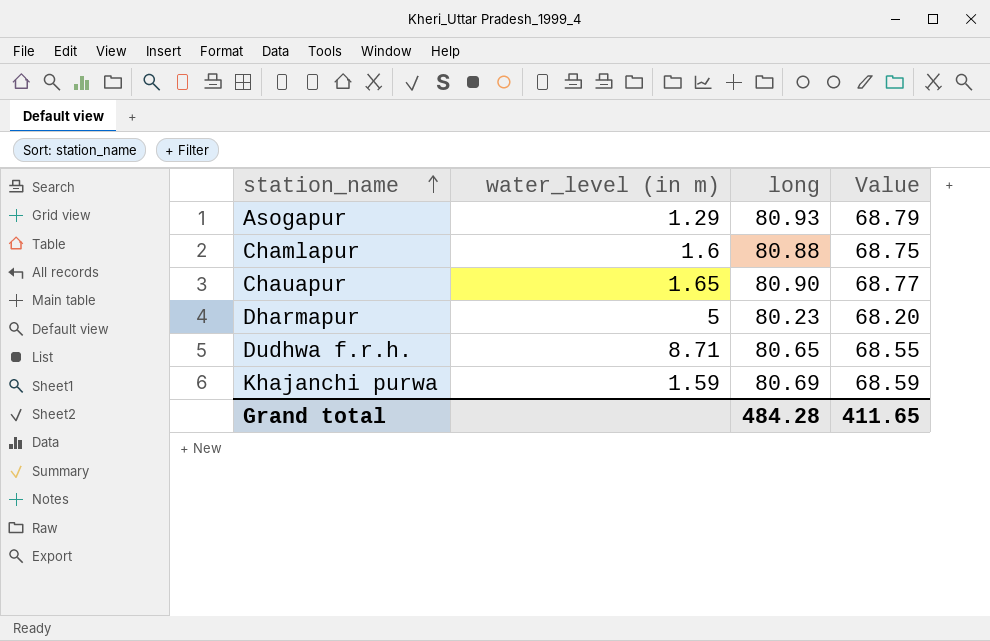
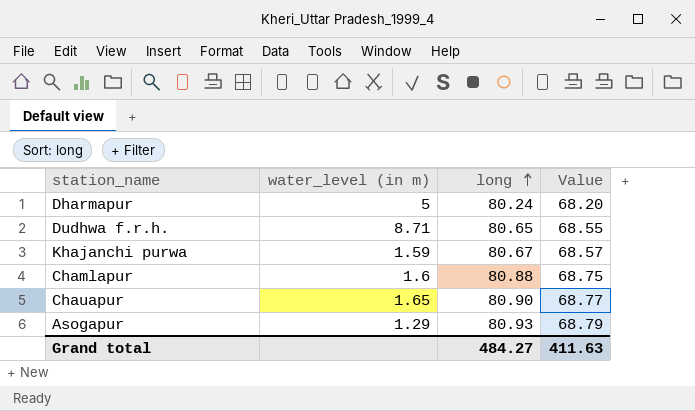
row order: station_name ascending -> long ascending
Dharmapur | long: 80.23 -> 80.24
Khajanchi purwa | long: 80.69 -> 80.67
Khajanchi purwa | Value: 68.59 -> 68.57
Grand total | long: 484.28 -> 484.27
Grand total | Value: 411.65 -> 411.63

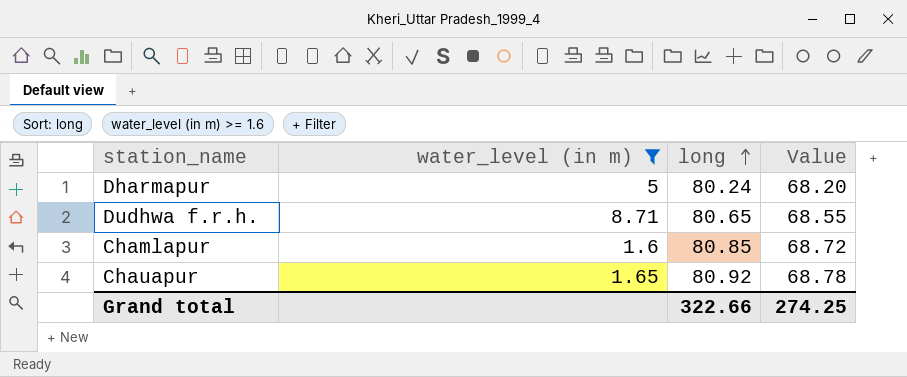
filter: none -> water_level (in m) >= 1.6
Chamlapur | long: 80.88 -> 80.85
Chamlapur | Value: 68.75 -> 68.72
Chauapur | long: 80.90 -> 80.92
Chauapur | Value: 68.77 -> 68.78
Grand total | long: 484.27 -> 322.66
Grand total | Value: 411.63 -> 274.25

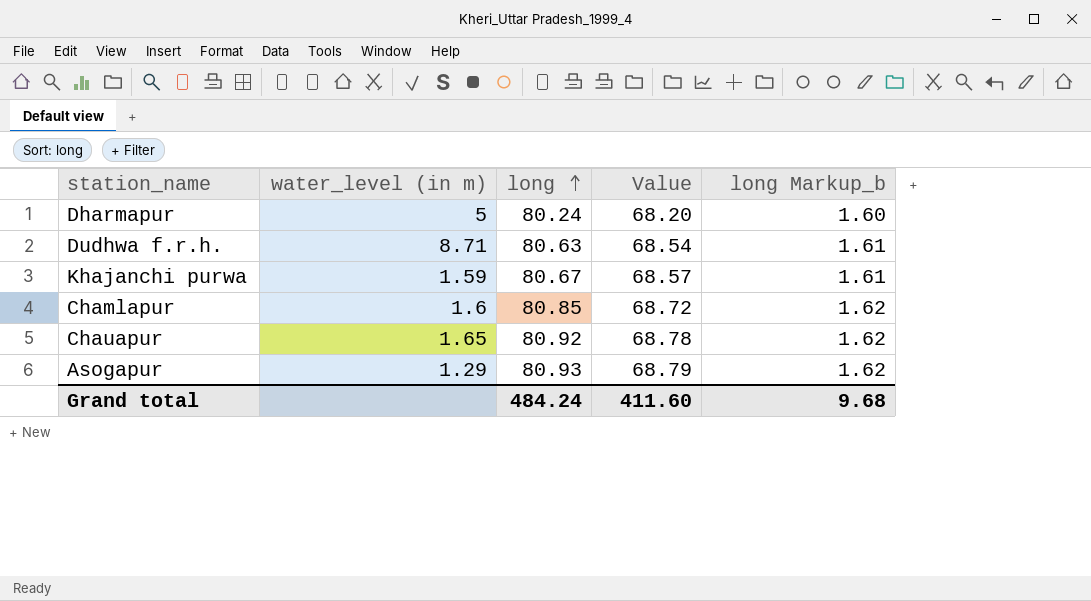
filter: water_level (in m) >= 1.6 -> none
column long Markup_b | formula: none -> [long] * 0.02
Dudhwa f.r.h. | long: 80.65 -> 80.63
Dudhwa f.r.h. | Value: 68.55 -> 68.54
Grand total | long: 322.66 -> 484.24
Grand total | Value: 274.25 -> 411.60

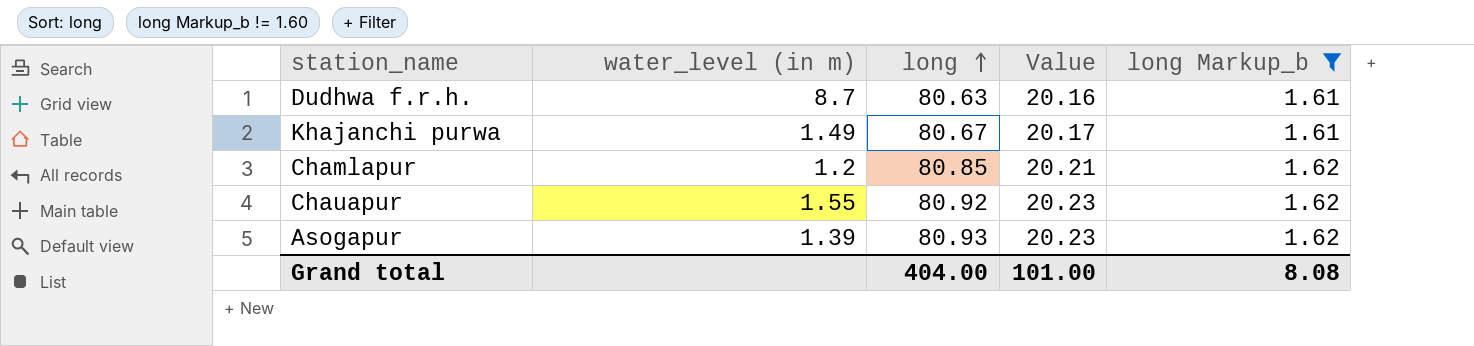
filter: none -> long Markup_b != 1.60
column Value | formula: [long] * 0.85 -> [long] * 0.25
Dudhwa f.r.h. | water_level (in m): 8.71 -> 8.7
Khajanchi purwa | water_level (in m): 1.59 -> 1.49
Chamlapur | water_level (in m): 1.6 -> 1.2
Chauapur | water_level (in m): 1.65 -> 1.55
Asogapur | water_level (in m): 1.29 -> 1.39
Grand total | long: 484.24 -> 404.00
Grand total | Value: 411.60 -> 101.00
Grand total | long Markup_b: 9.68 -> 8.08

